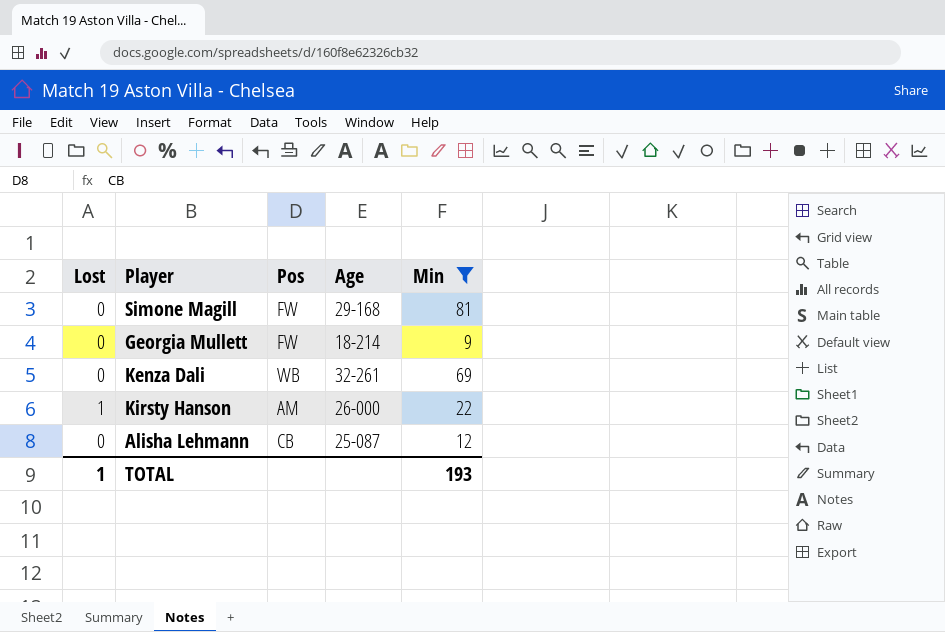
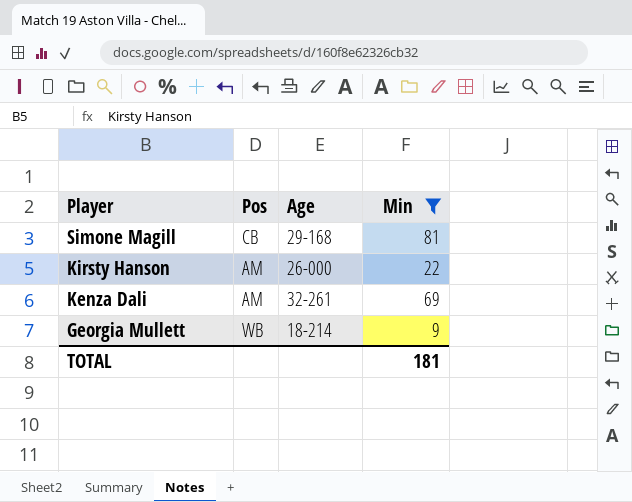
row order: none -> Player descending
column Lost | position: 1 -> none
row Alisha Lehmann: 0 | CB | 25-087 | 12 -> none
Simone Magill | Pos: FW -> CB
Kenza Dali | Pos: WB -> AM
Georgia Mullett | Pos: FW -> WB
TOTAL | Min: 193 -> 181

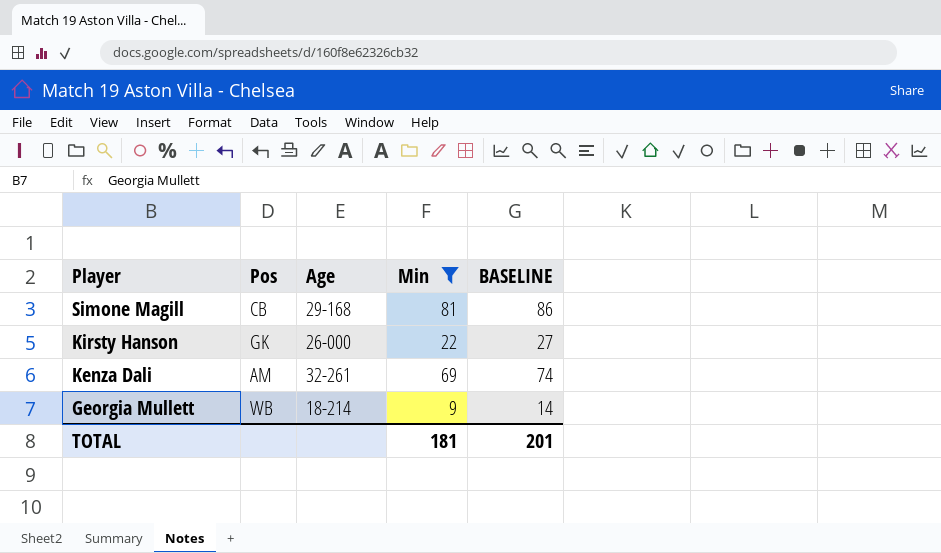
column BASELINE | formula: none -> [Min] + 5
Kirsty Hanson | Pos: AM -> GK

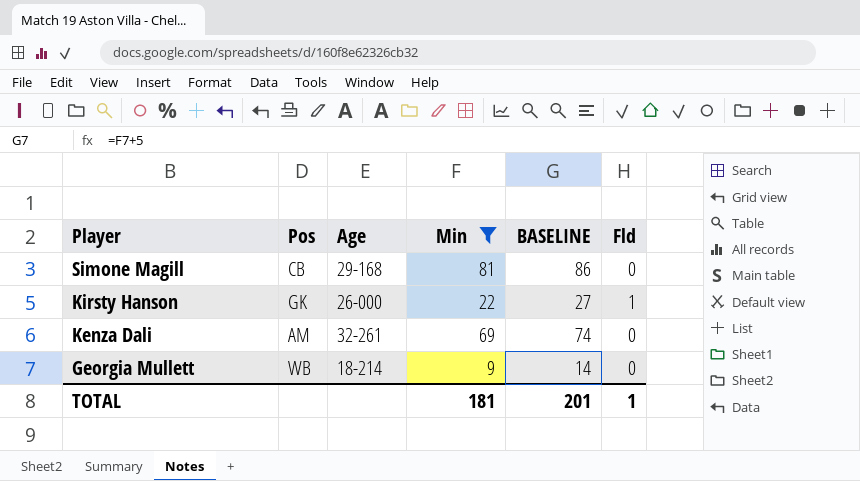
column Fld | position: none -> 6

